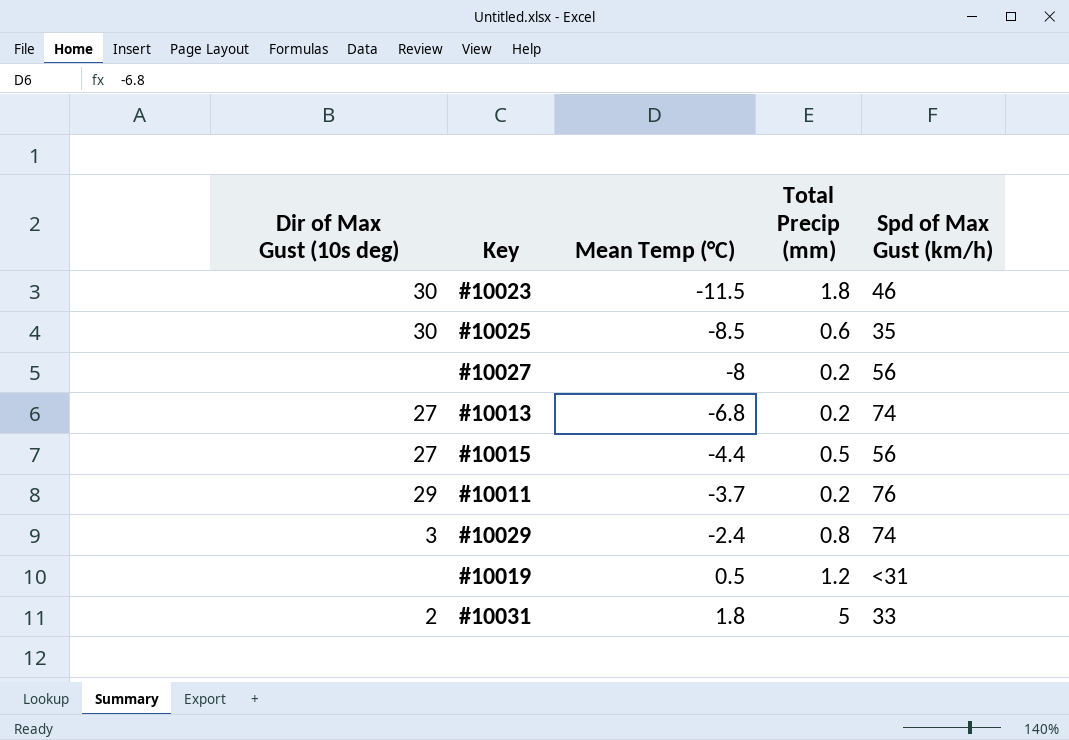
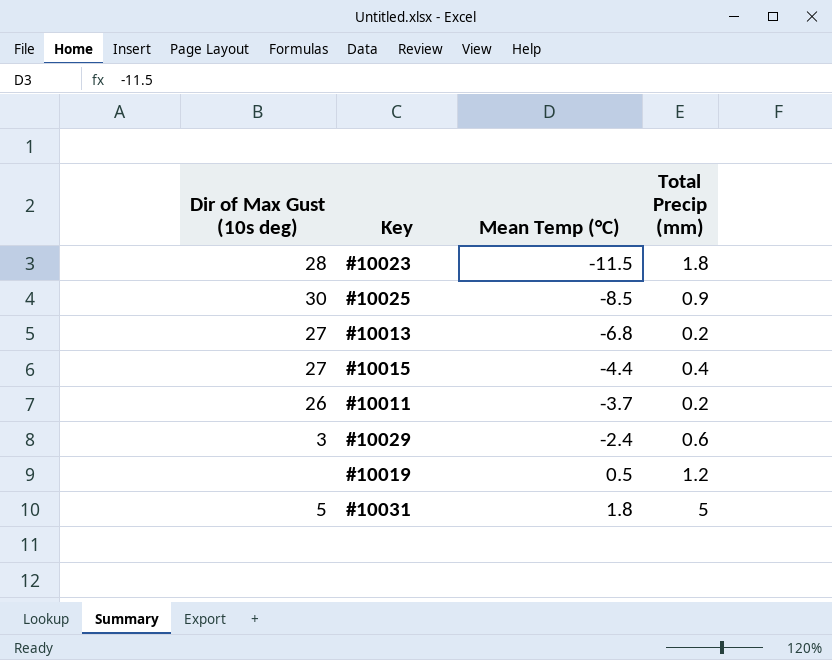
column Spd of Max Gust (km/h) | position: 5 -> none
row #10027: none | -8 | 0.2 | 56 -> none
#10023 | Dir of Max Gust (10s deg): 30 -> 28
#10025 | Total Precip (mm): 0.6 -> 0.9
#10015 | Total Precip (mm): 0.5 -> 0.4
#10011 | Dir of Max Gust (10s deg): 29 -> 26
#10029 | Total Precip (mm): 0.8 -> 0.6
#10031 | Dir of Max Gust (10s deg): 2 -> 5

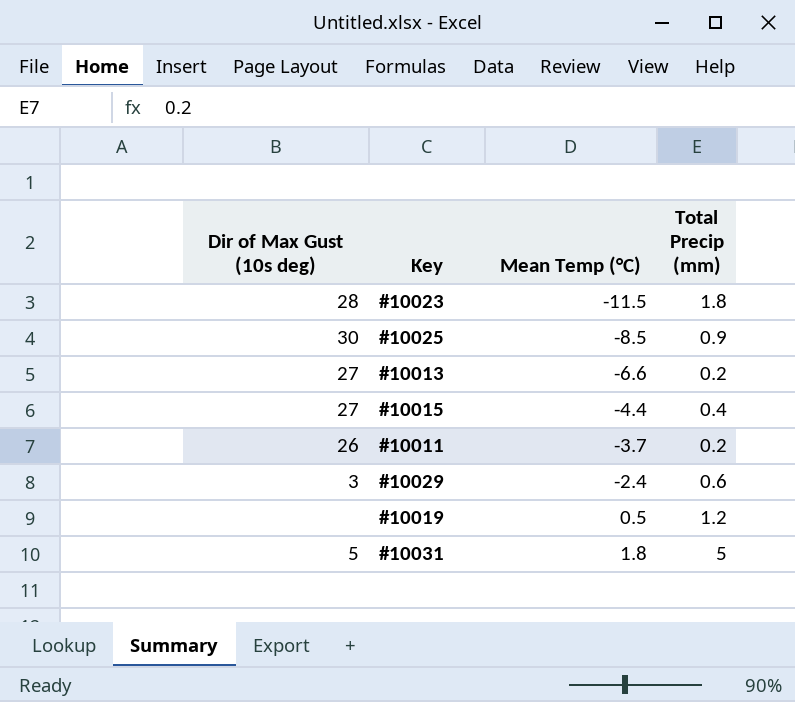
#10013 | Mean Temp (°C): -6.8 -> -6.6

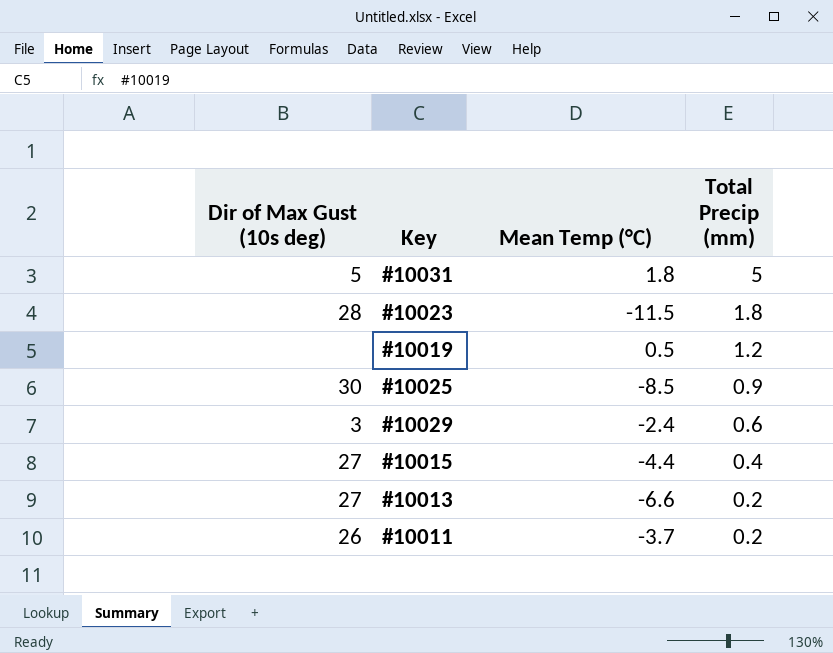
row order: Mean Temp (°C) ascending -> Total Precip (mm) descending

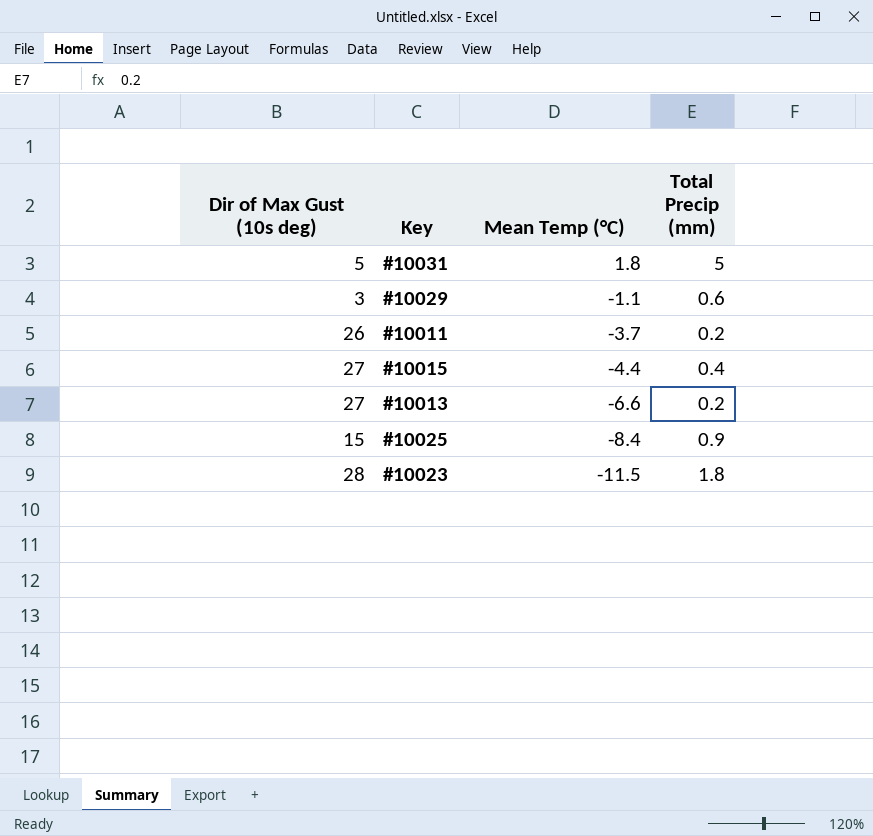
row order: Total Precip (mm) descending -> Mean Temp (°C) descending
row #10019: none | 0.5 | 1.2 -> none
#10029 | Mean Temp (°C): -2.4 -> -1.1
#10025 | Dir of Max Gust (10s deg): 30 -> 15
#10025 | Mean Temp (°C): -8.5 -> -8.4

